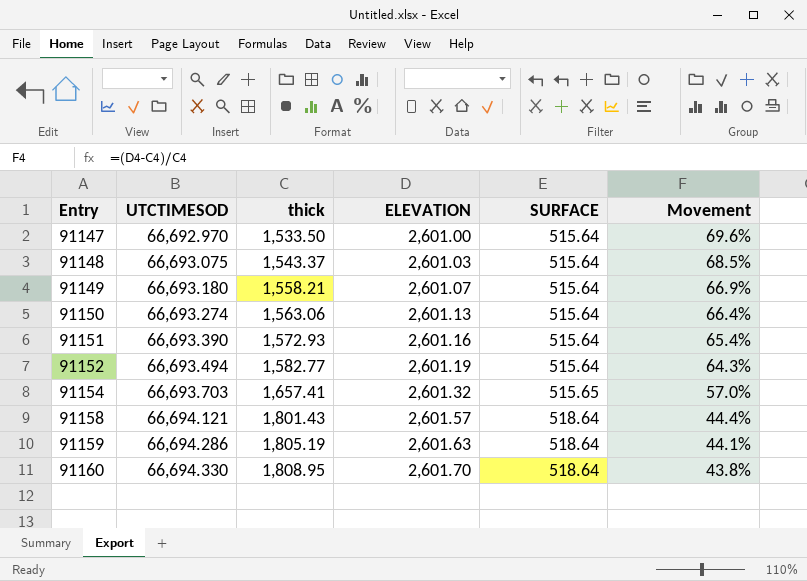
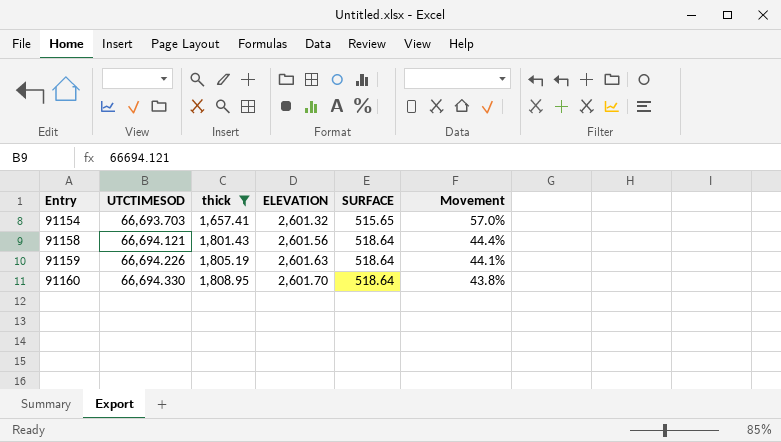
filter: none -> thick >= 1,657.41
91158 | ELEVATION: 2,601.57 -> 2,601.56
91159 | UTCTIMESOD: 66,694.286 -> 66,694.226

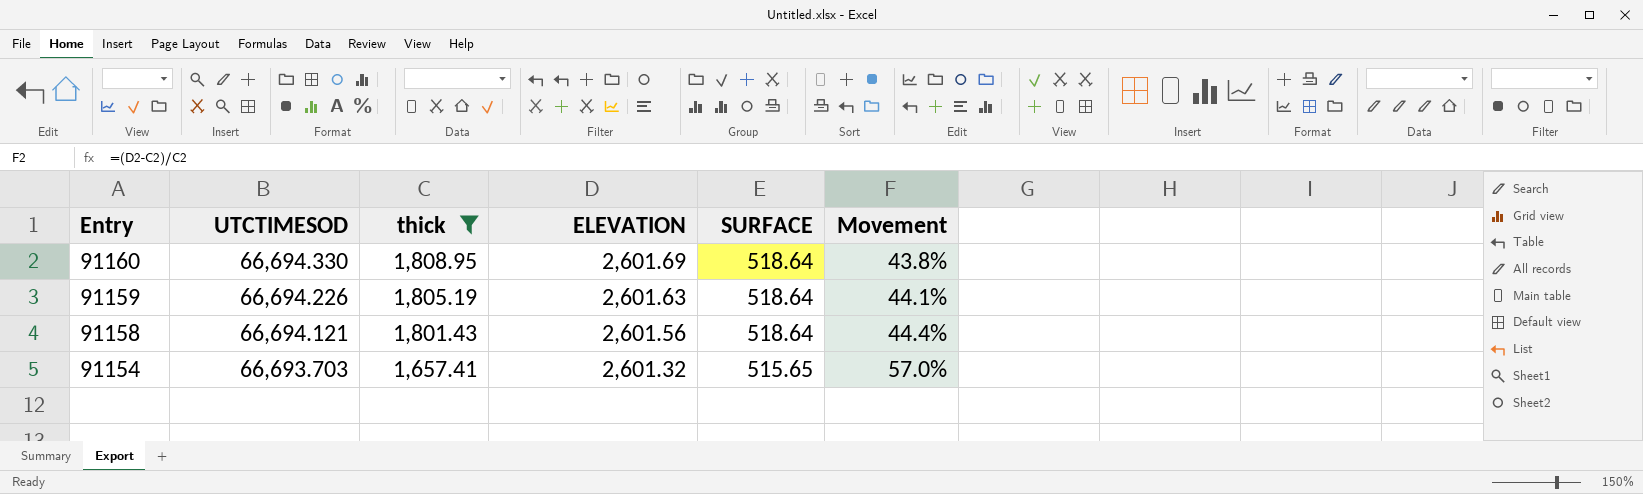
row order: Entry ascending -> Entry descending
91160 | ELEVATION: 2,601.70 -> 2,601.69

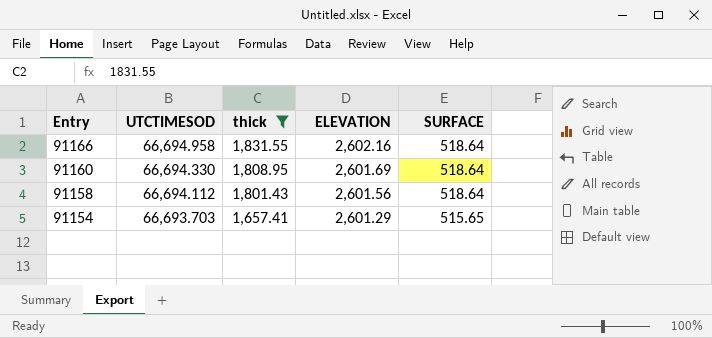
column Movement | formula: ([ELEVATION] - [thick]) / [thick] -> none
row 91159: 66,694.226 | 1,805.19 | 2,601.63 | 518.64 | 44.1% -> none
row 91166: none -> 66,694.958 | 1,831.55 | 2,602.16 | 518.64
91158 | UTCTIMESOD: 66,694.121 -> 66,694.112
91154 | ELEVATION: 2,601.32 -> 2,601.29

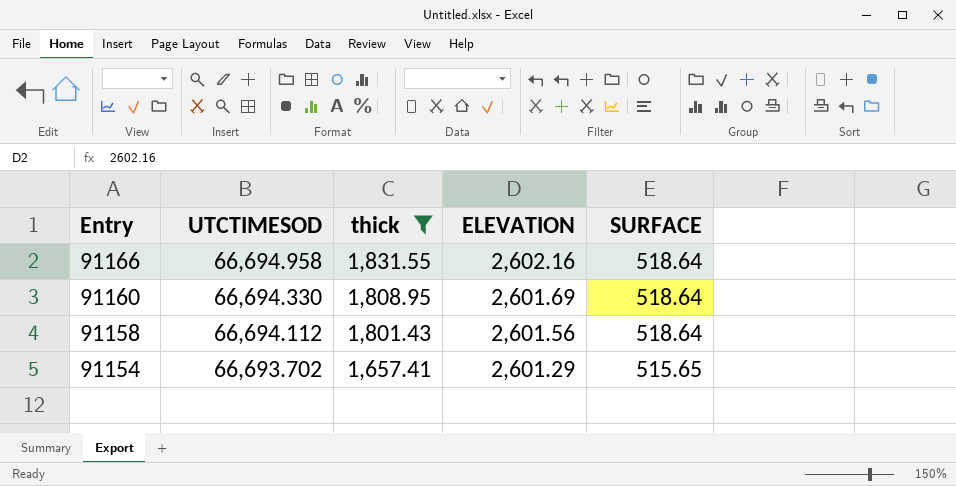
91154 | UTCTIMESOD: 66,693.703 -> 66,693.702

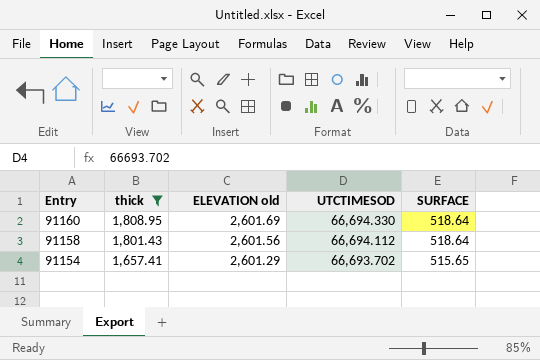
column name: ELEVATION -> ELEVATION old
column UTCTIMESOD | position: 2 -> 4
row 91166: 66,694.958 | 1,831.55 | 2,602.16 | 518.64 -> none

